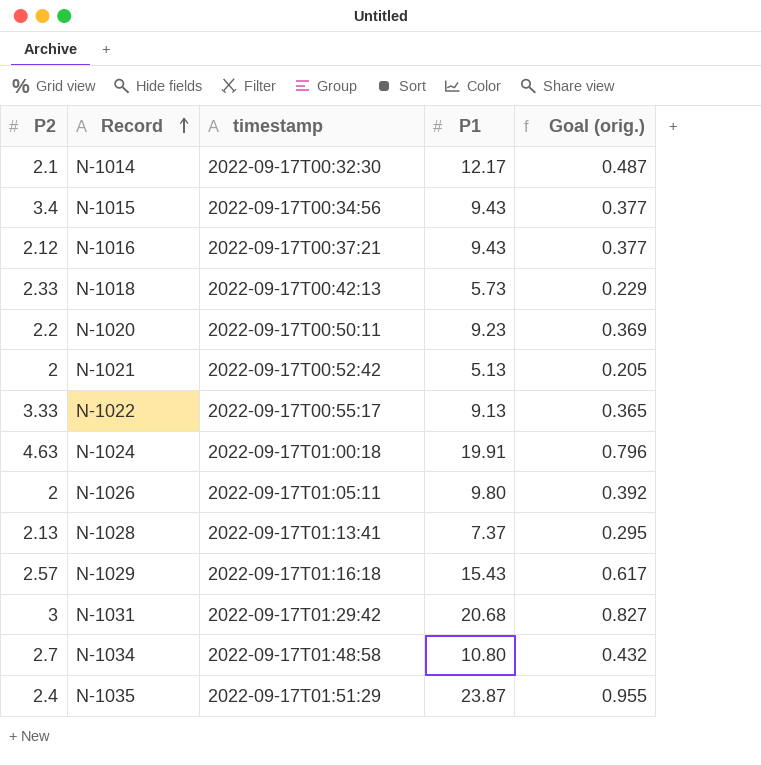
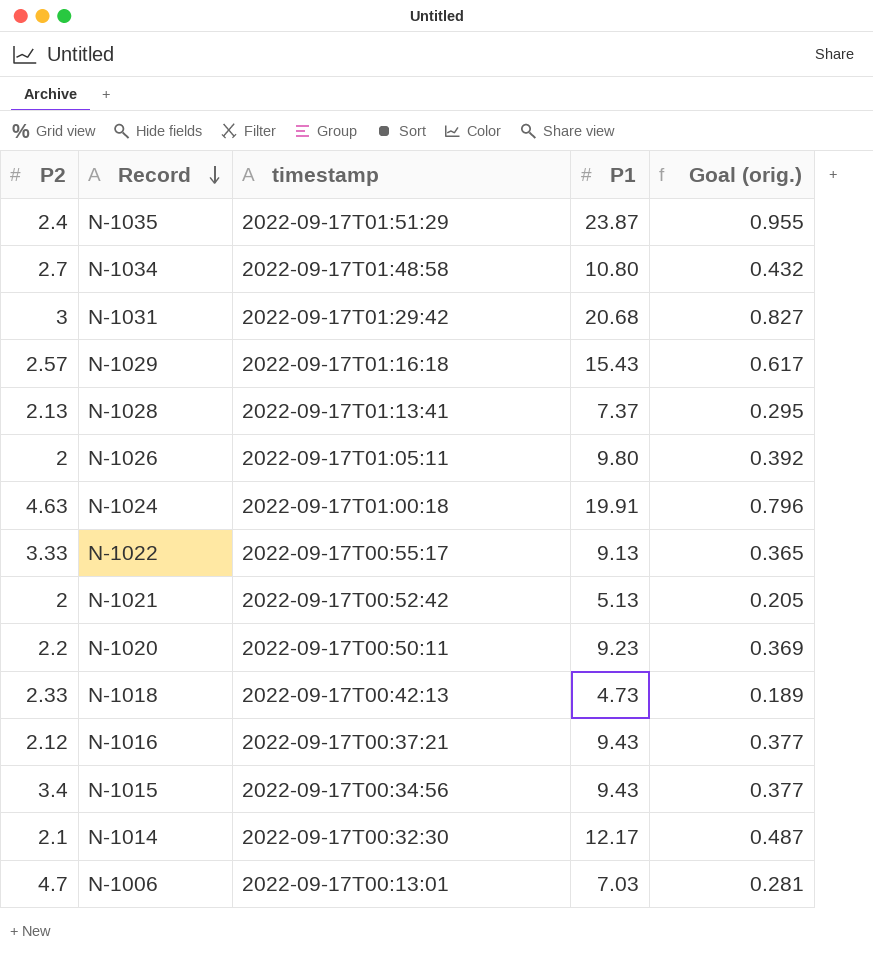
row order: Record ascending -> Record descending
N-1018 | P1: 5.73 -> 4.73
N-1018 | Goal (orig.): 0.229 -> 0.189
row N-1006: none -> 4.7 | 2022-09-17T00:13:01 | 7.03 | 0.281

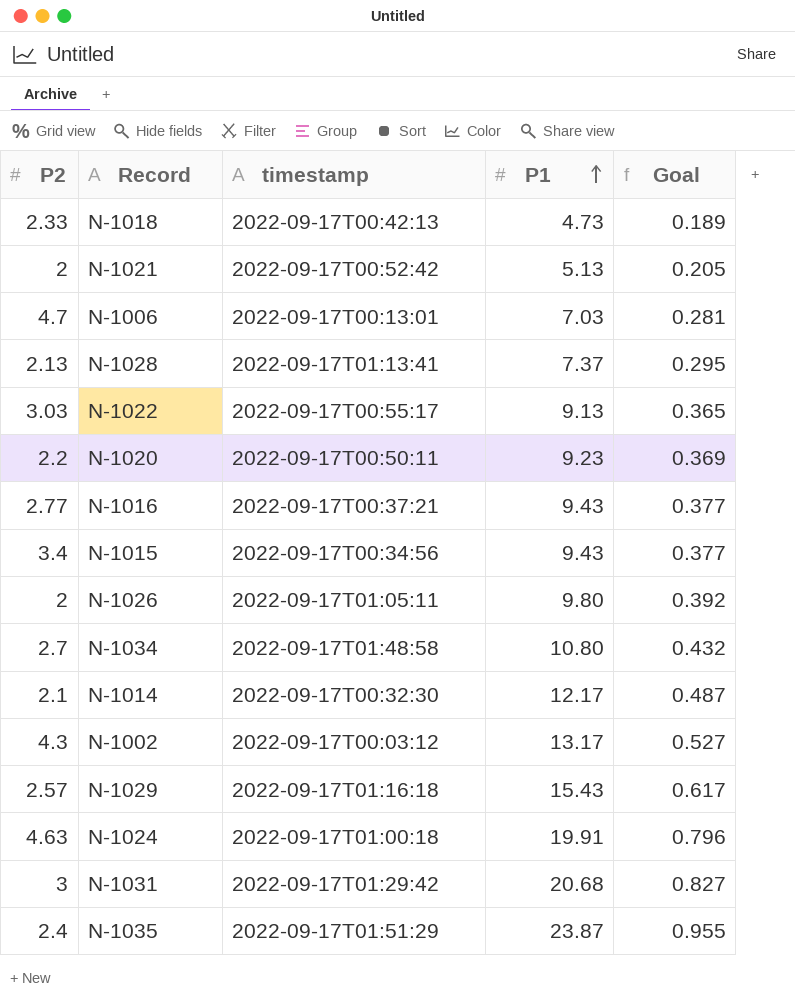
row order: Record descending -> P1 ascending
column name: Goal (orig.) -> Goal
N-1022 | P2: 3.33 -> 3.03
N-1016 | P2: 2.12 -> 2.77
row N-1002: none -> 4.3 | 2022-09-17T00:03:12 | 13.17 | 0.527

